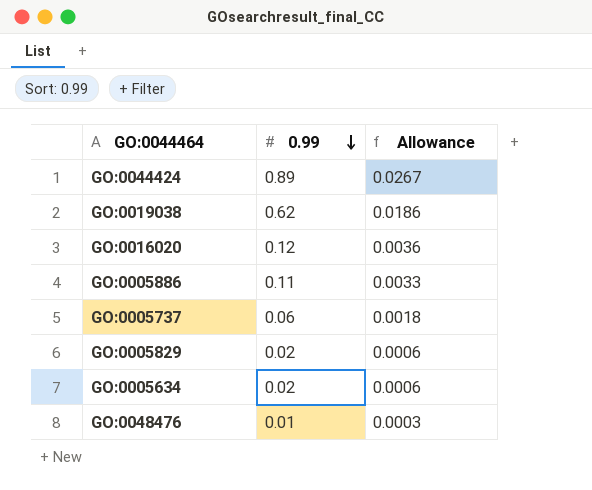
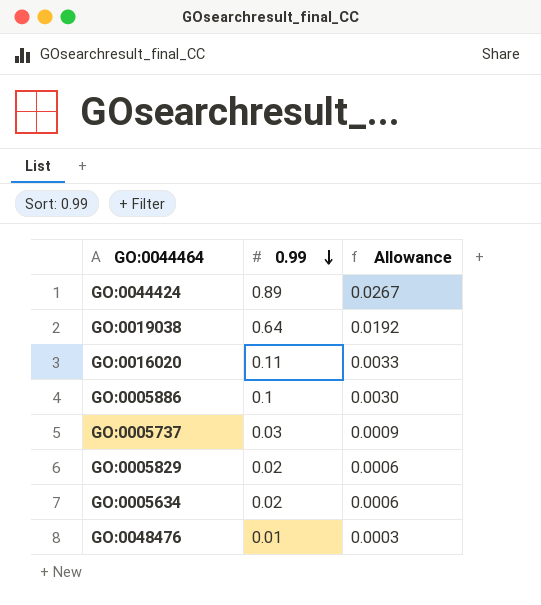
GO:0019038 | 0.99: 0.62 -> 0.64
GO:0019038 | Allowance: 0.0186 -> 0.0192
GO:0016020 | 0.99: 0.12 -> 0.11
GO:0016020 | Allowance: 0.0036 -> 0.0033
GO:0005886 | 0.99: 0.11 -> 0.1
GO:0005886 | Allowance: 0.0033 -> 0.0030
GO:0005737 | 0.99: 0.06 -> 0.03
GO:0005737 | Allowance: 0.0018 -> 0.0009

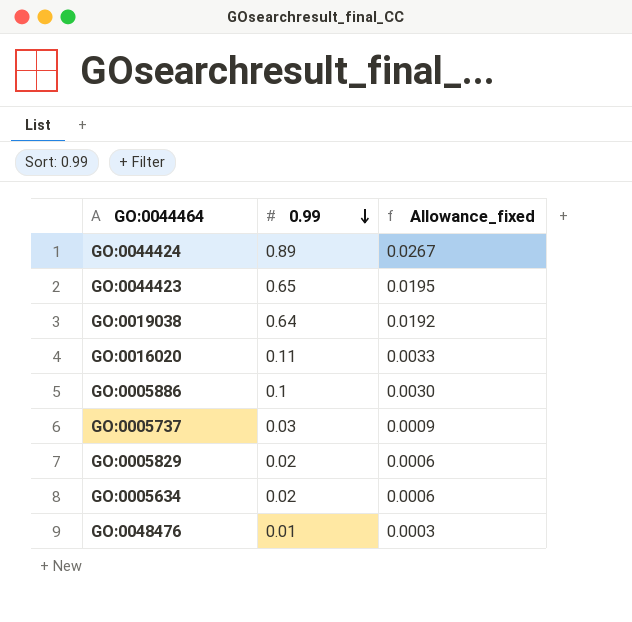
column name: Allowance -> Allowance_fixed
row GO:0044423: none -> 0.65 | 0.0195

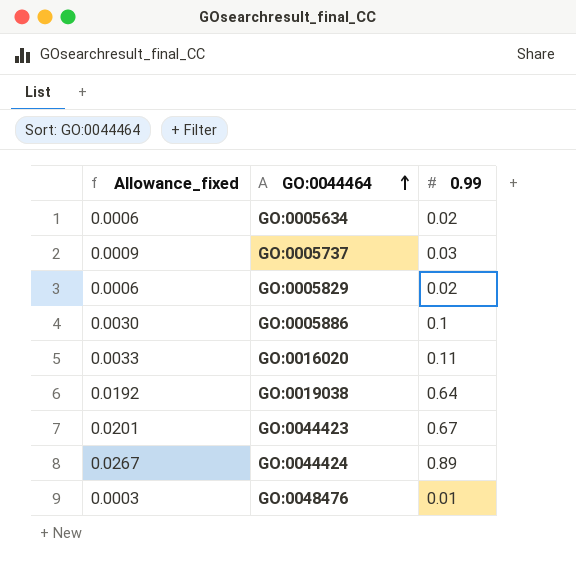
row order: 0.99 descending -> GO:0044464 ascending
column Allowance_fixed | position: 3 -> 1
GO:0044423 | Allowance_fixed: 0.0195 -> 0.0201
GO:0044423 | 0.99: 0.65 -> 0.67

